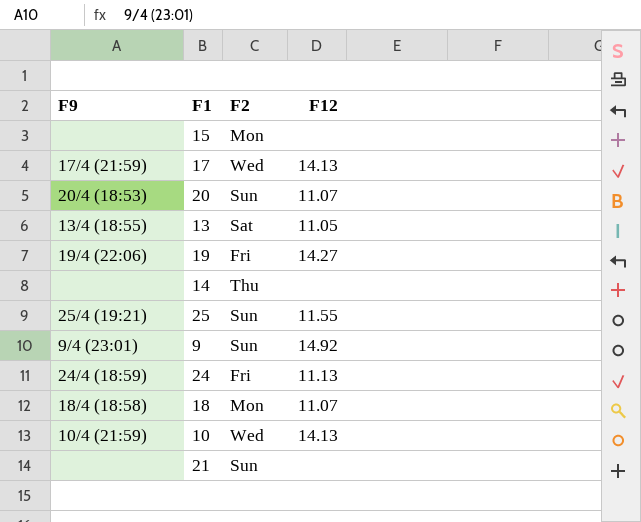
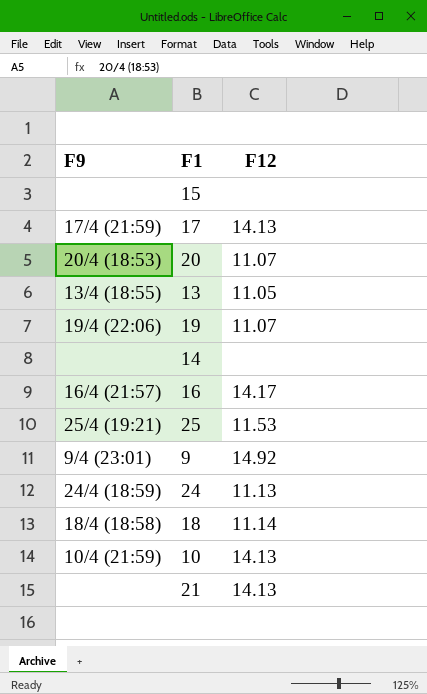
column F2 | position: 3 -> none
19 | F12: 14.27 -> 11.07
row 16: none -> 16/4 (21:57) | 14.17
25 | F12: 11.55 -> 11.53
18 | F12: 11.07 -> 11.14
21 | F12: none -> 14.13

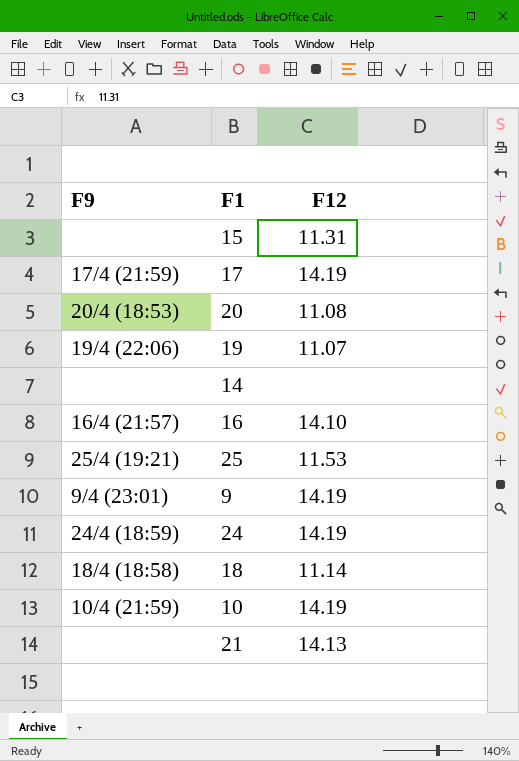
row 13: 13/4 (18:55) | 11.05 -> none
15 | F12: none -> 11.31
17 | F12: 14.13 -> 14.19
20 | F12: 11.07 -> 11.08
16 | F12: 14.17 -> 14.10
9 | F12: 14.92 -> 14.19
24 | F12: 11.13 -> 14.19
10 | F12: 14.13 -> 14.19

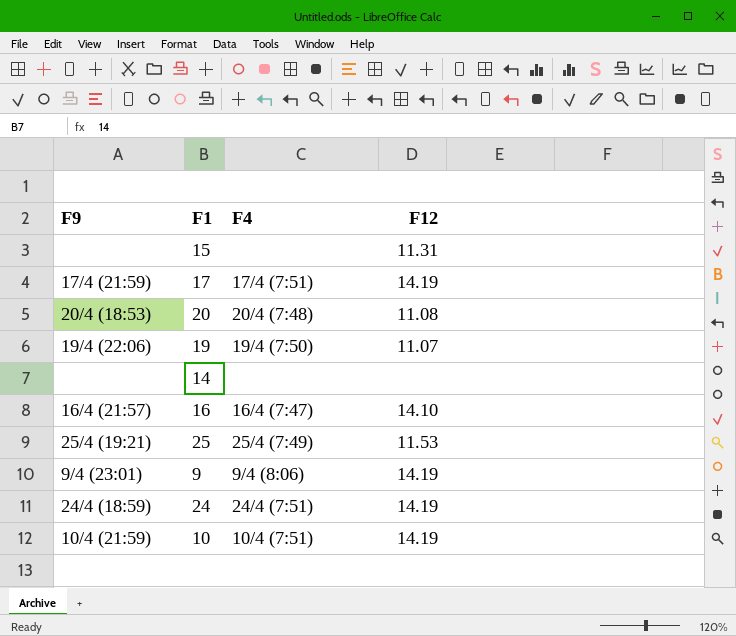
column F4 | position: none -> 3
row 18: 18/4 (18:58) | 11.14 -> none
row 21: none | 14.13 -> none

